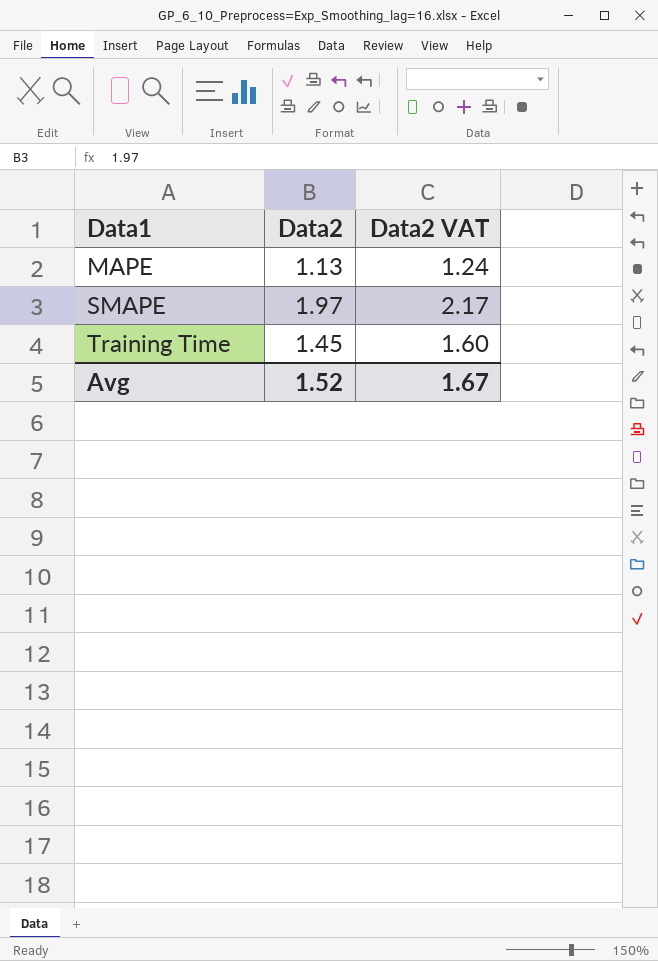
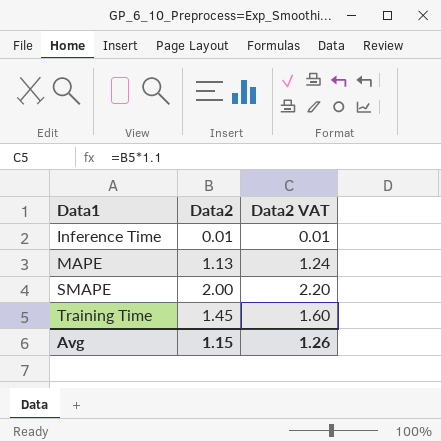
row Inference Time: none -> 0.01 | 0.01
SMAPE | Data2: 1.97 -> 2.00
SMAPE | Data2 VAT: 2.17 -> 2.20
Avg | Data2: 1.52 -> 1.15
Avg | Data2 VAT: 1.67 -> 1.26

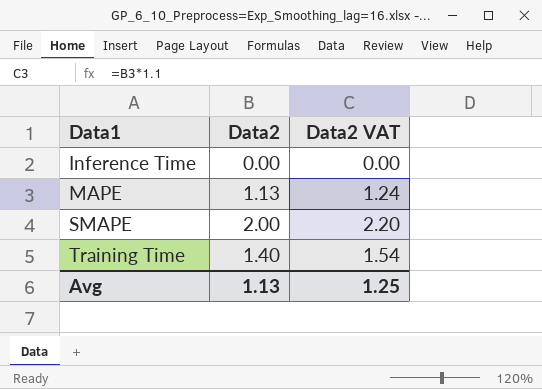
Inference Time | Data2: 0.01 -> 0.00
Inference Time | Data2 VAT: 0.01 -> 0.00
Training Time | Data2: 1.45 -> 1.40
Training Time | Data2 VAT: 1.60 -> 1.54
Avg | Data2: 1.15 -> 1.13
Avg | Data2 VAT: 1.26 -> 1.25

